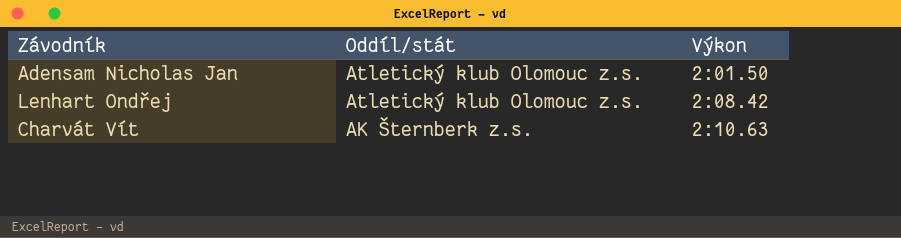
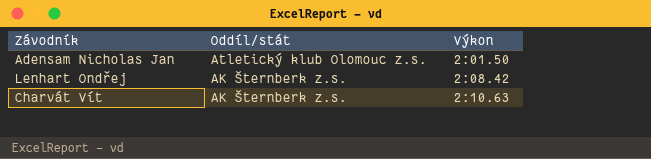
Lenhart Ondřej | Oddíl/stát: Atletický klub Olomouc z.s. -> AK Šternberk z.s.

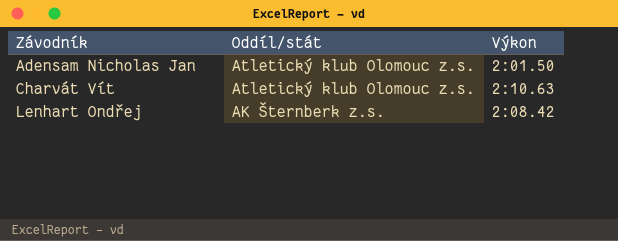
row order: Oddíl/stát descending -> Závodník ascending
Charvát Vít | Oddíl/stát: AK Šternberk z.s. -> Atletický klub Olomouc z.s.

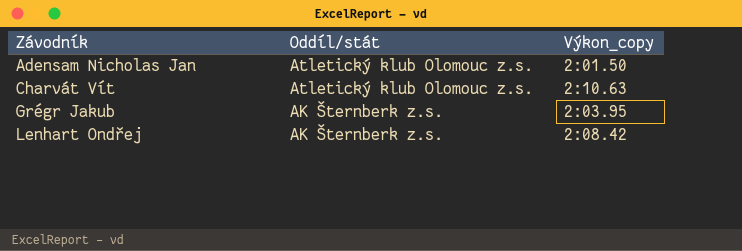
column name: Výkon -> Výkon_copy
row Grégr Jakub: none -> AK Šternberk z.s. | 2:03.95

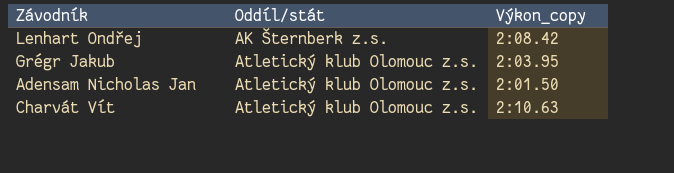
row order: Závodník ascending -> Oddíl/stát ascending
Grégr Jakub | Oddíl/stát: AK Šternberk z.s. -> Atletický klub Olomouc z.s.

